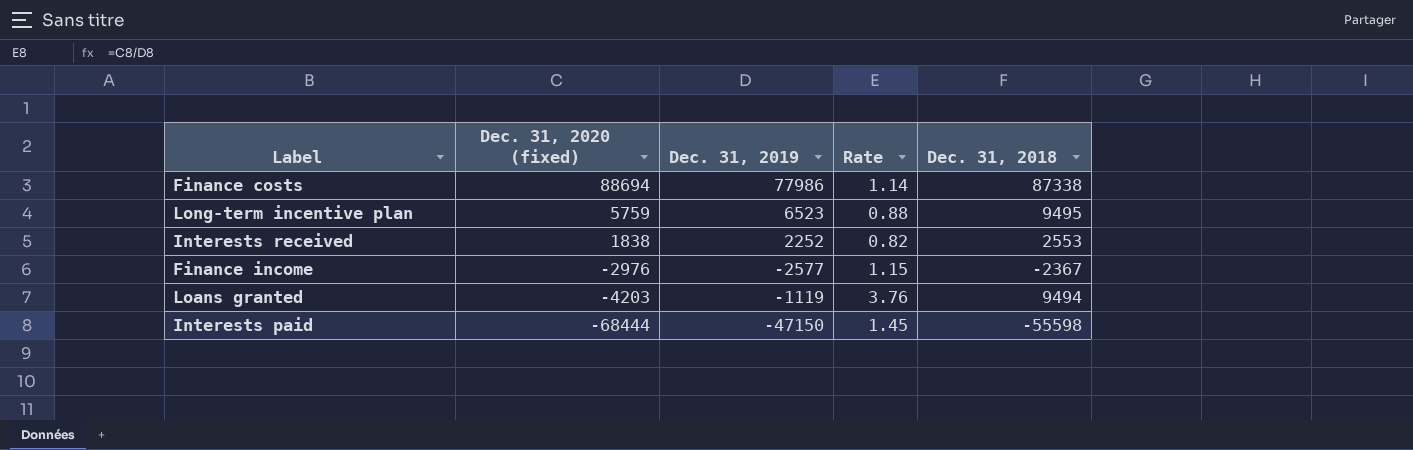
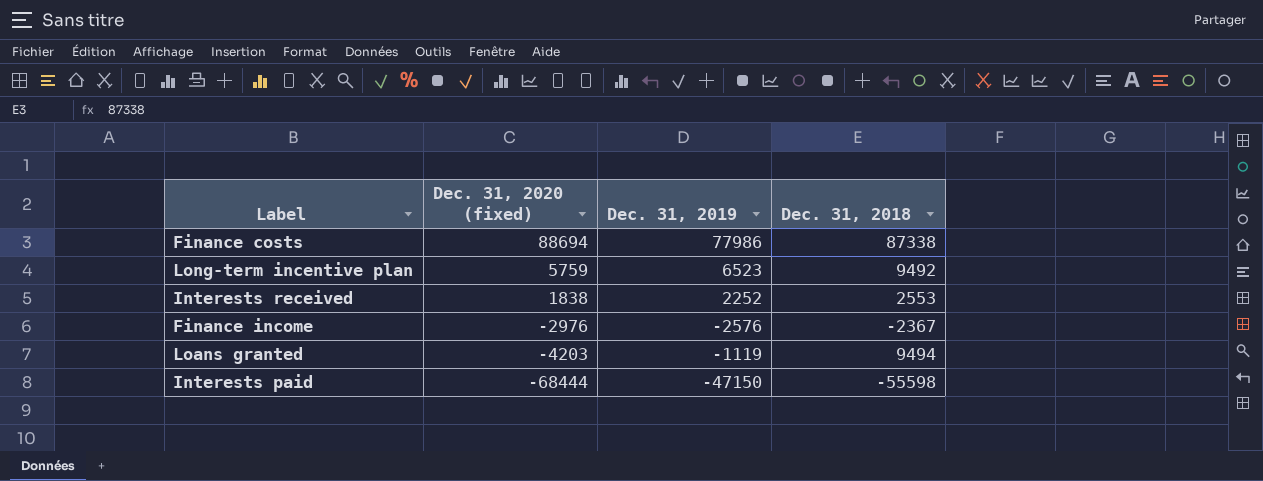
column Rate | formula: [Dec. 31, 2020 (fixed)] / [Dec. 31, 2019] -> none
Long-term incentive plan | Dec. 31, 2018: 9495 -> 9492
Finance income | Dec. 31, 2019: -2577 -> -2576

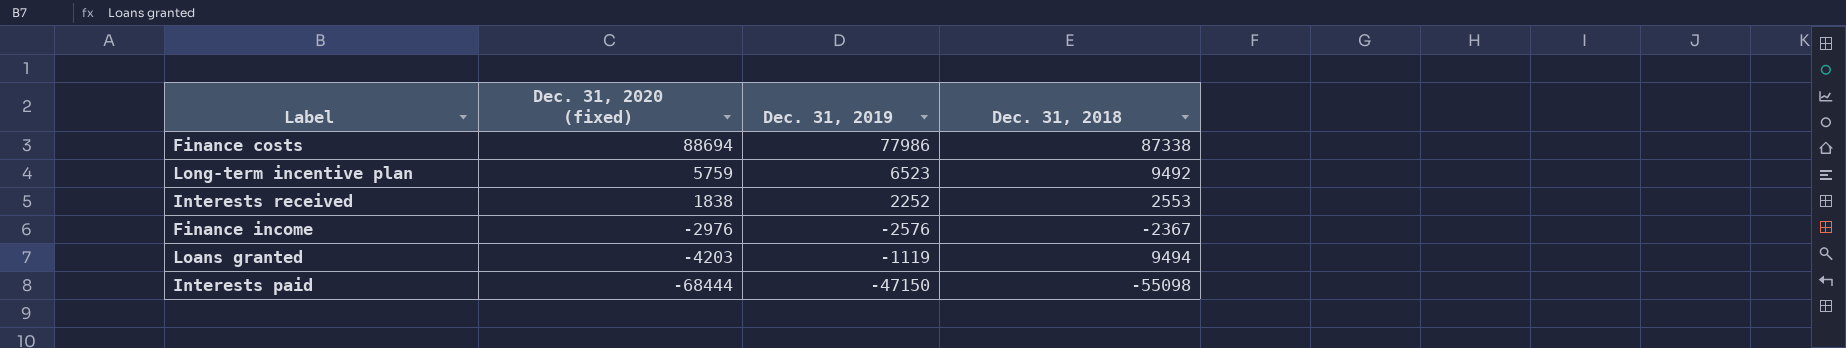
Interests paid | Dec. 31, 2018: -55598 -> -55098

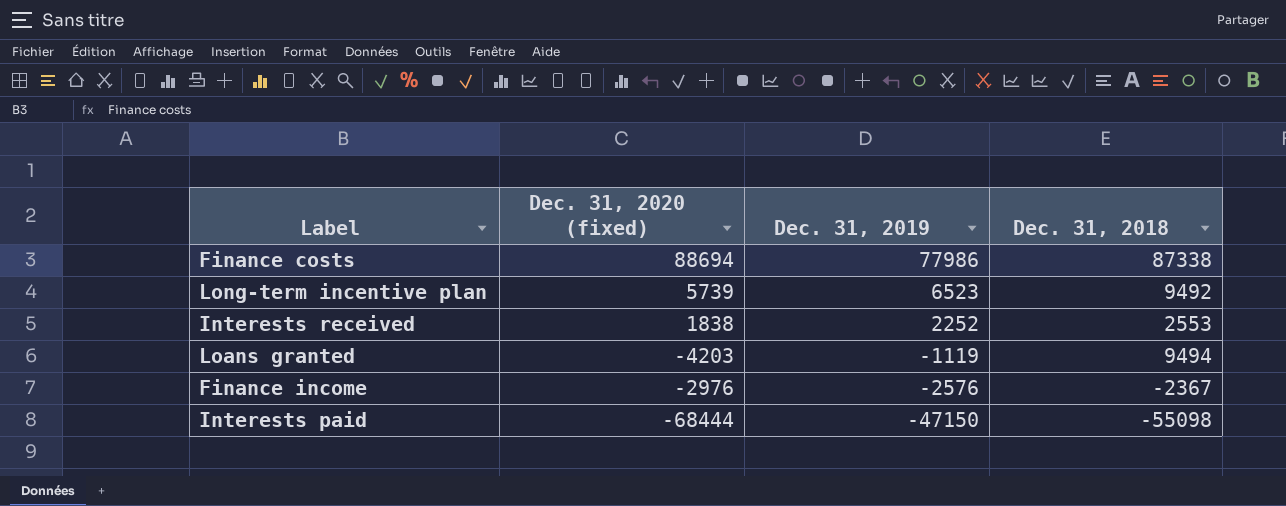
row order: Dec. 31, 2020 (fixed) descending -> Dec. 31, 2019 descending
Long-term incentive plan | Dec. 31, 2020 (fixed): 5759 -> 5739

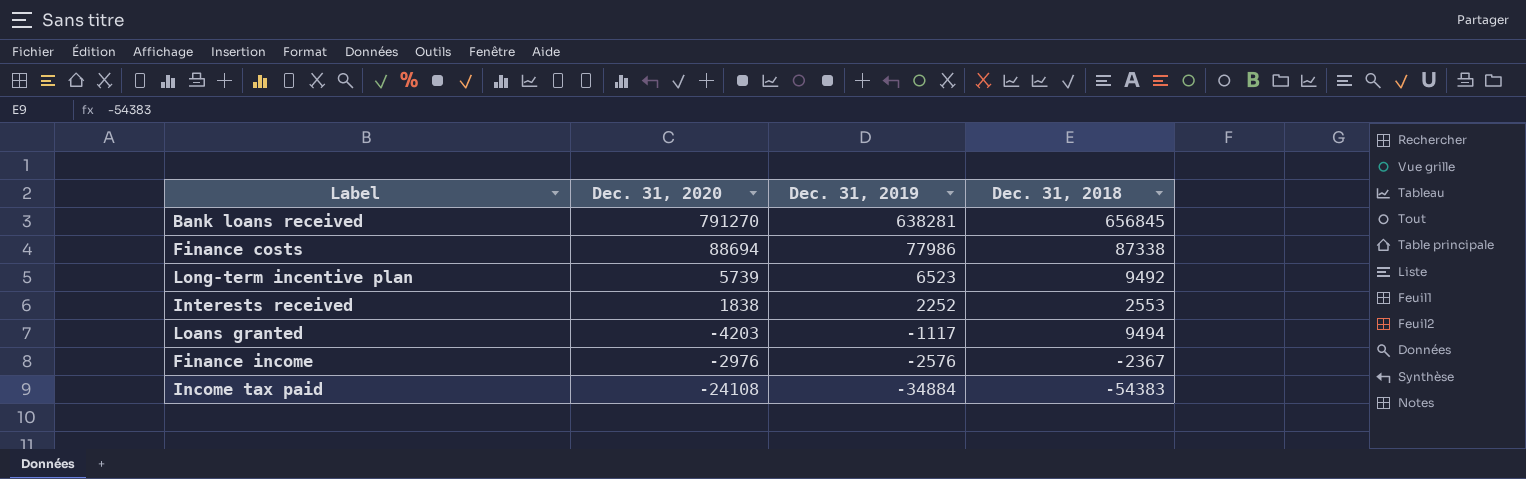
column name: Dec. 31, 2020 (fixed) -> Dec. 31, 2020
row Interests paid: -68444 | -47150 | -55098 -> none
row Bank loans received: none -> 791270 | 638281 | 656845
Loans granted | Dec. 31, 2019: -1119 -> -1117
row Income tax paid: none -> -24108 | -34884 | -54383

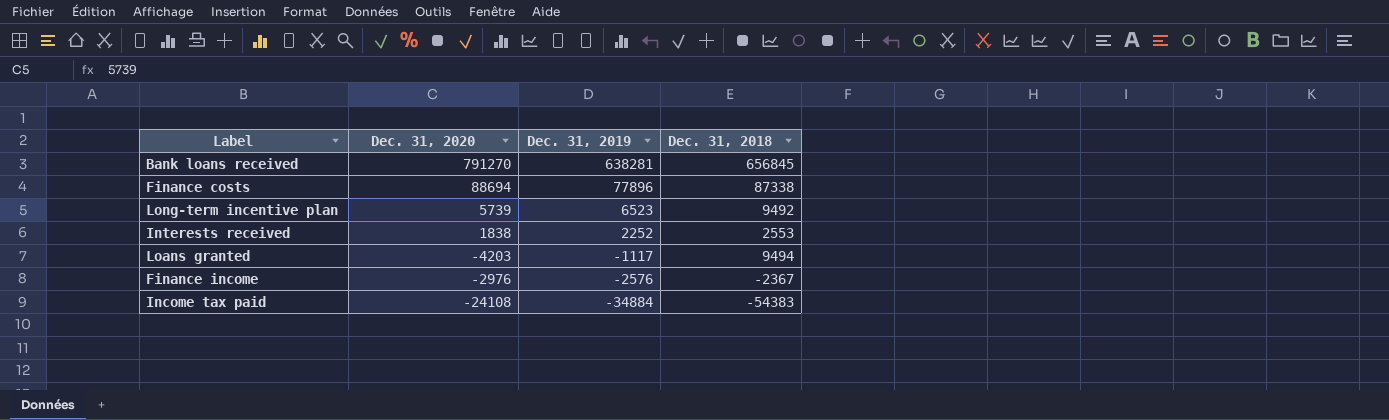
Finance costs | Dec. 31, 2019: 77986 -> 77896

